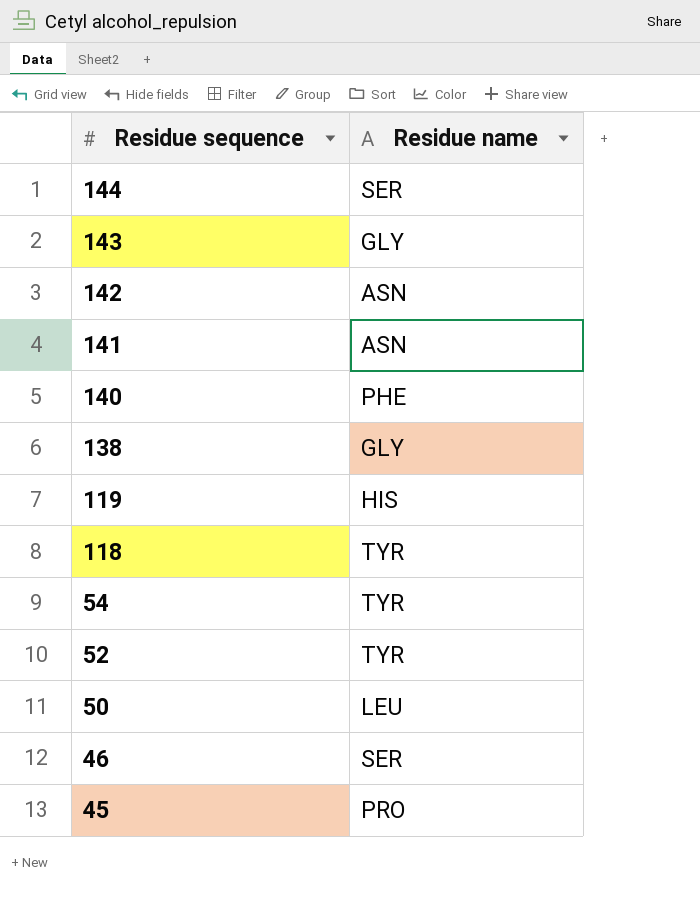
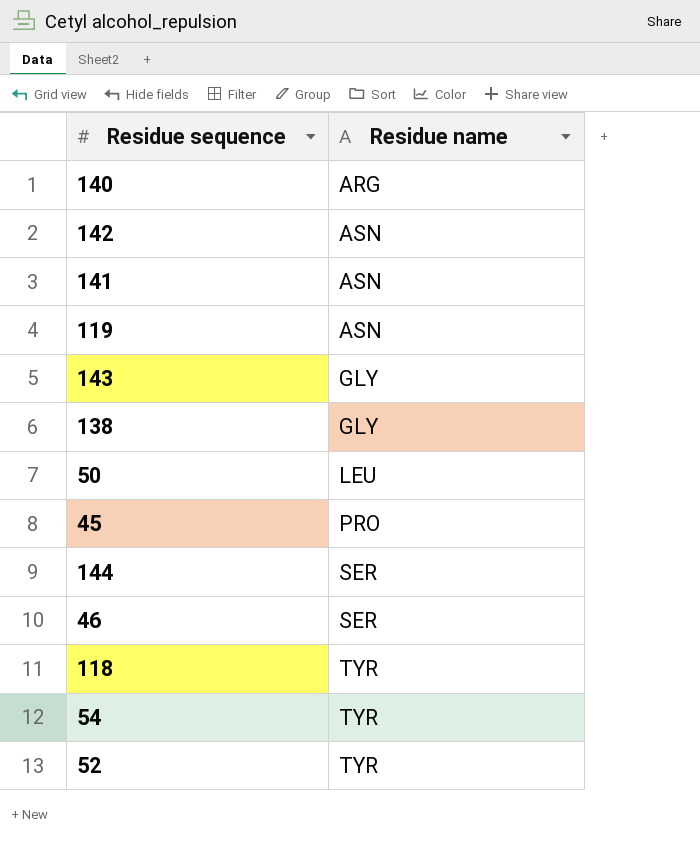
row order: Residue sequence descending -> Residue name ascending
140 | Residue name: PHE -> ARG
119 | Residue name: HIS -> ASN

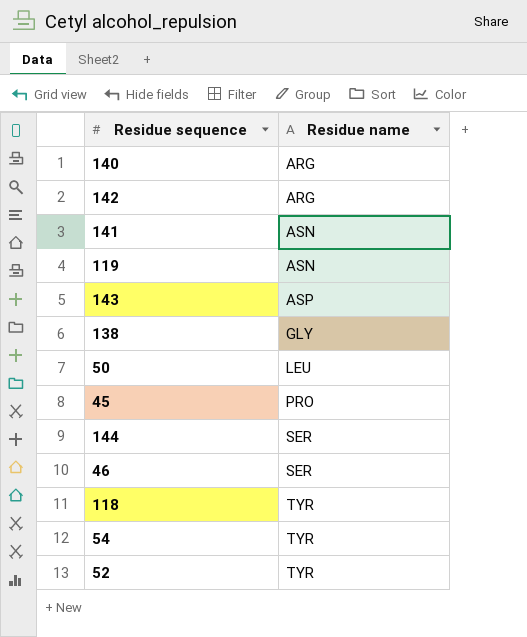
142 | Residue name: ASN -> ARG
143 | Residue name: GLY -> ASP

